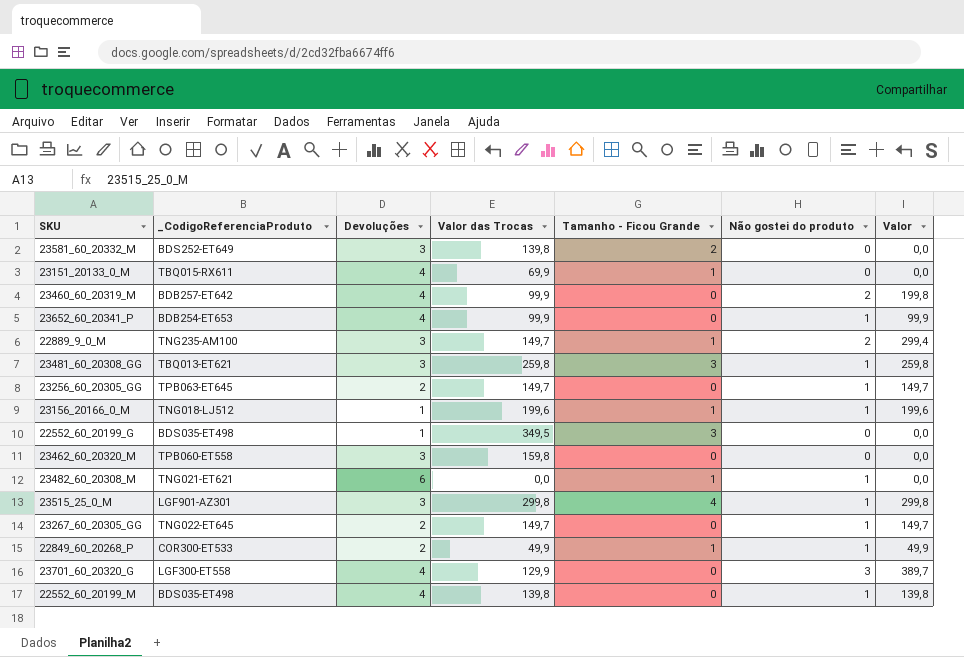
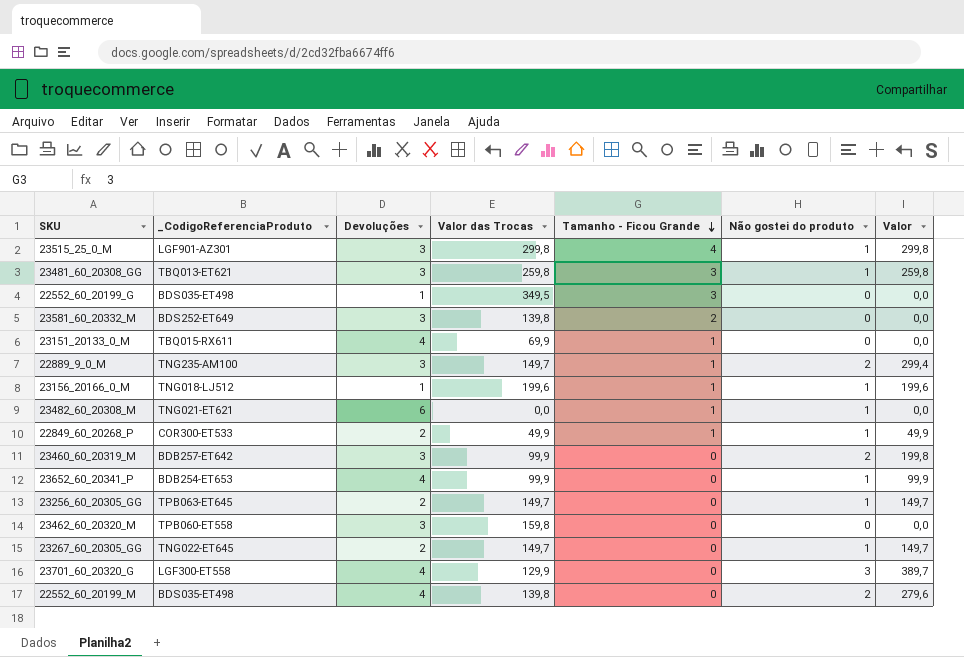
row order: none -> Tamanho - Ficou Grande descending
23460_60_20319_M | Devoluções: 4 -> 3
22552_60_20199_M | Não gostei do produto: 1 -> 2
22552_60_20199_M | Valor: 139,8 -> 279,6

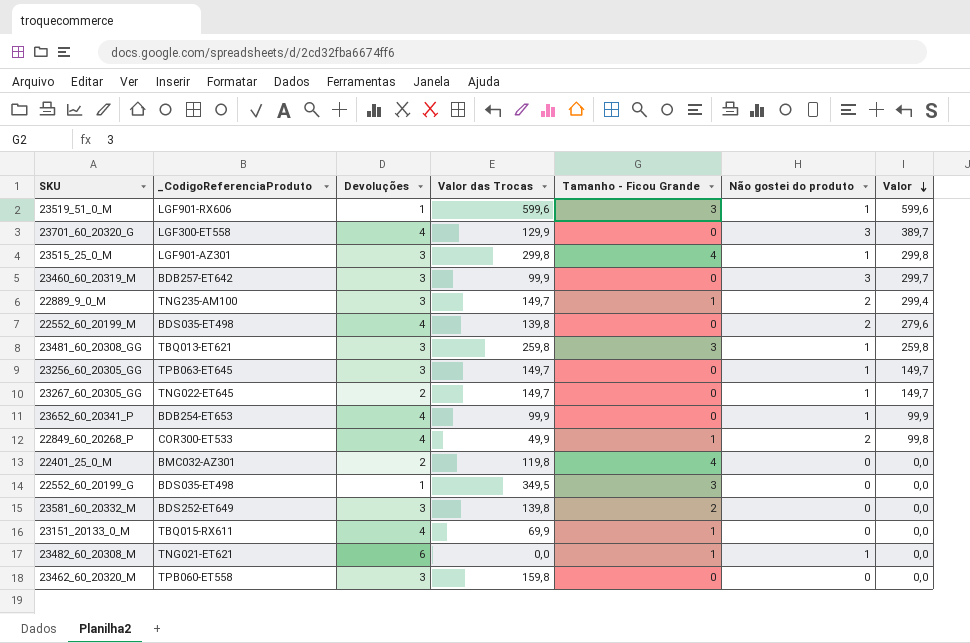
row order: Tamanho - Ficou Grande descending -> Valor descending
row 23156_20166_0_M: TNG018-LJ512 | 1 | 199,6 | 1 | 1 | 199,6 -> none
row 23519_51_0_M: none -> LGF901-RX606 | 1 | 599,6 | 3 | 1 | 599,6
23460_60_20319_M | Não gostei do produto: 2 -> 3
23460_60_20319_M | Valor: 199,8 -> 299,7
23256_60_20305_GG | Devoluções: 2 -> 3
22849_60_20268_P | Devoluções: 2 -> 4
22849_60_20268_P | Não gostei do produto: 1 -> 2
22849_60_20268_P | Valor: 49,9 -> 99,8
row 22401_25_0_M: none -> BMC032-AZ301 | 2 | 119,8 | 4 | 0 | 0,0

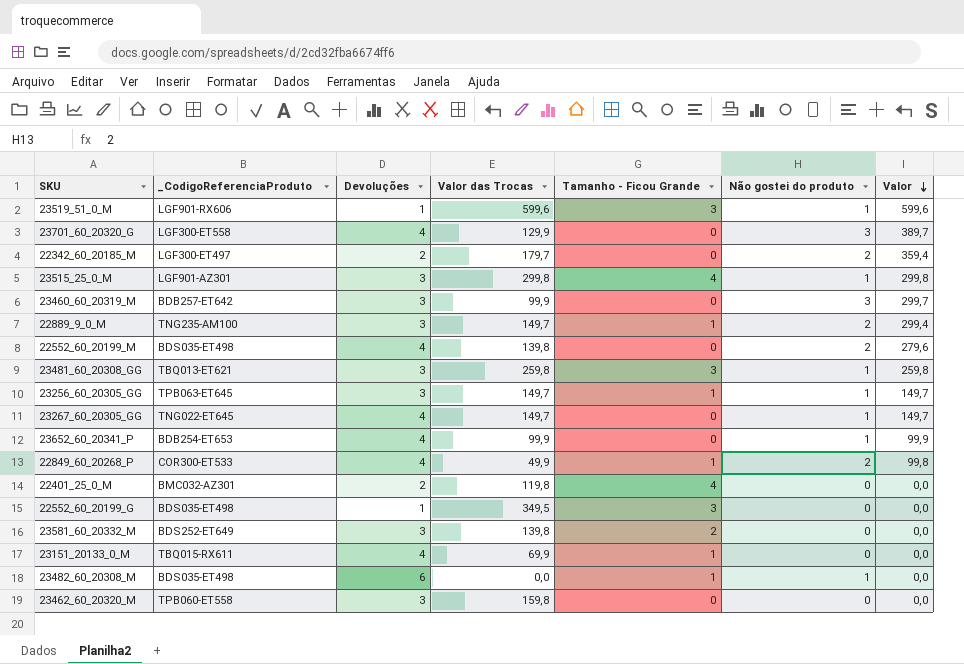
row 22342_60_20185_M: none -> LGF300-ET497 | 2 | 179,7 | 0 | 2 | 359,4
23256_60_20305_GG | Tamanho - Ficou Grande: 0 -> 1
23267_60_20305_GG | Devoluções: 2 -> 4
23482_60_20308_M | _CodigoReferenciaProduto: TNG021-ET621 -> BDS035-ET498

